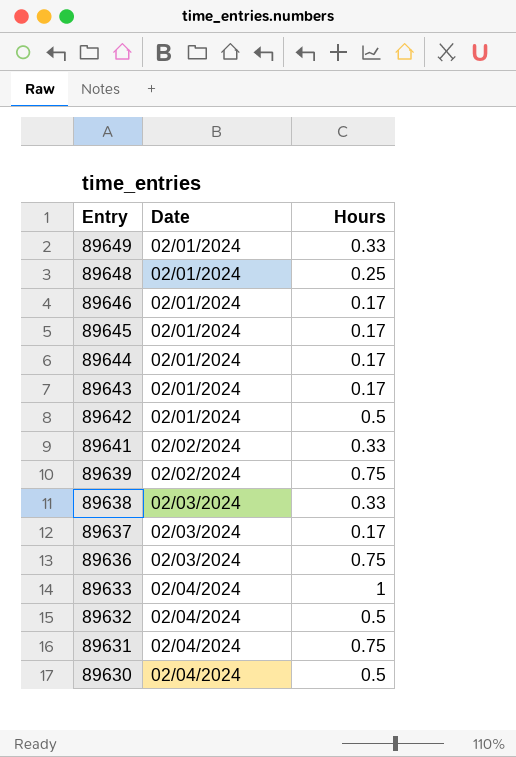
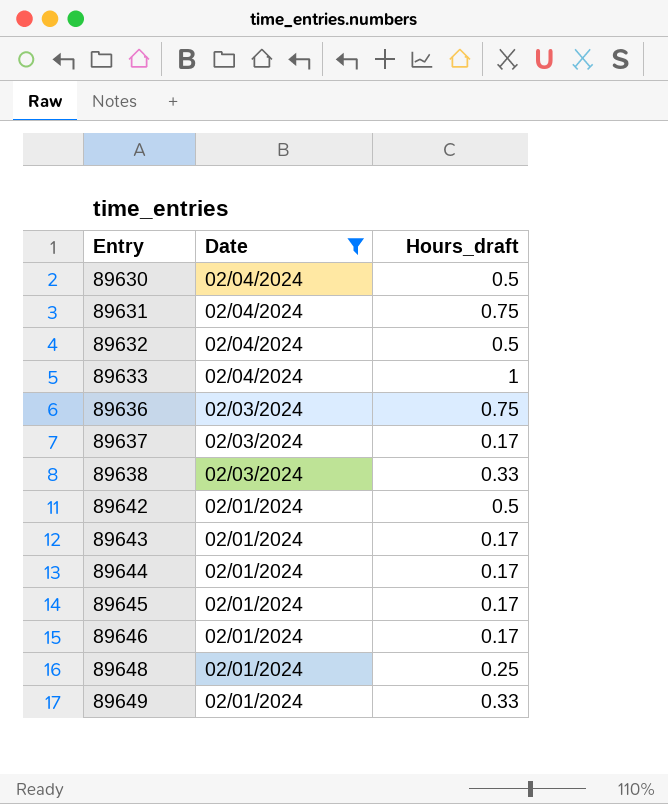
filter: none -> Date != 02/02/2024
row order: Entry descending -> Entry ascending
column name: Hours -> Hours_draft

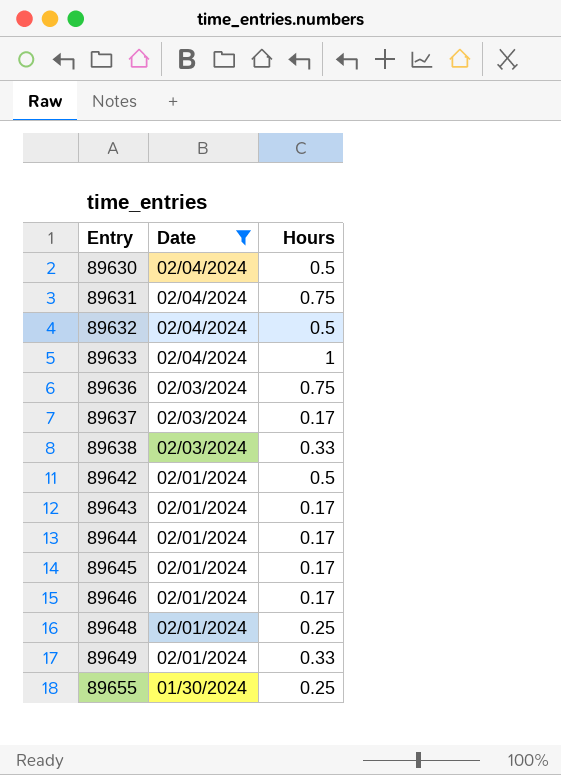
column name: Hours_draft -> Hours
row 89655: none -> 01/30/2024 | 0.25

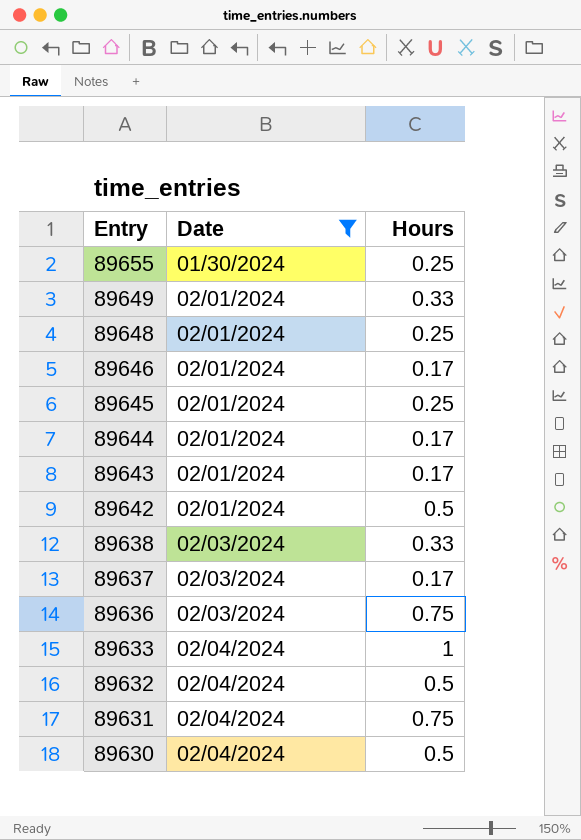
row order: Entry ascending -> Entry descending
89645 | Hours: 0.17 -> 0.25

